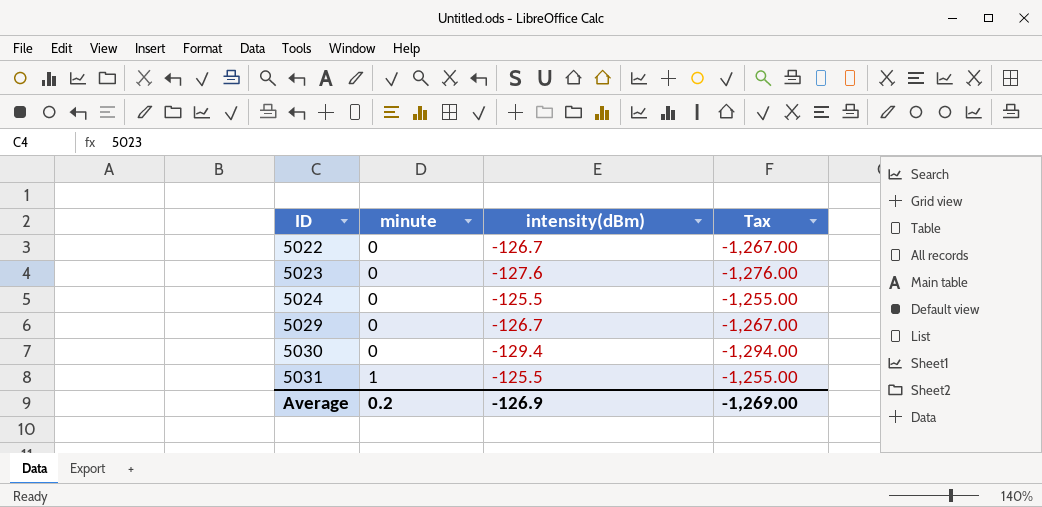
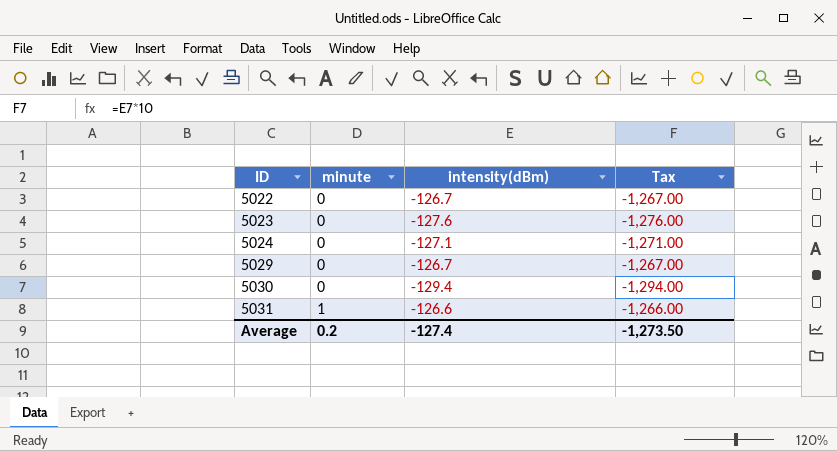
5024 | intensity(dBm): -125.5 -> -127.1
5024 | Tax: -1,255.00 -> -1,271.00
5031 | intensity(dBm): -125.5 -> -126.6
5031 | Tax: -1,255.00 -> -1,266.00
Average | intensity(dBm): -126.9 -> -127.4
Average | Tax: -1,269.00 -> -1,273.50

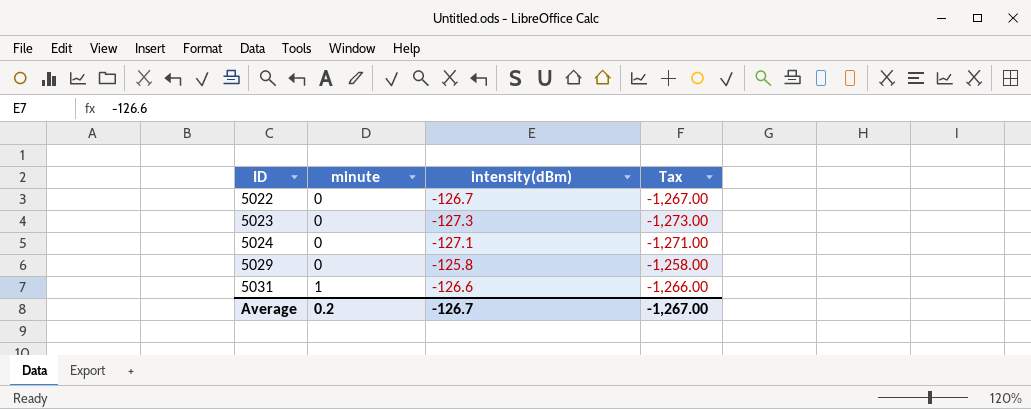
row 5030: 0 | -129.4 | -1,294.00 -> none
5023 | intensity(dBm): -127.6 -> -127.3
5023 | Tax: -1,276.00 -> -1,273.00
5029 | intensity(dBm): -126.7 -> -125.8
5029 | Tax: -1,267.00 -> -1,258.00
Average | intensity(dBm): -127.4 -> -126.7
Average | Tax: -1,273.50 -> -1,267.00

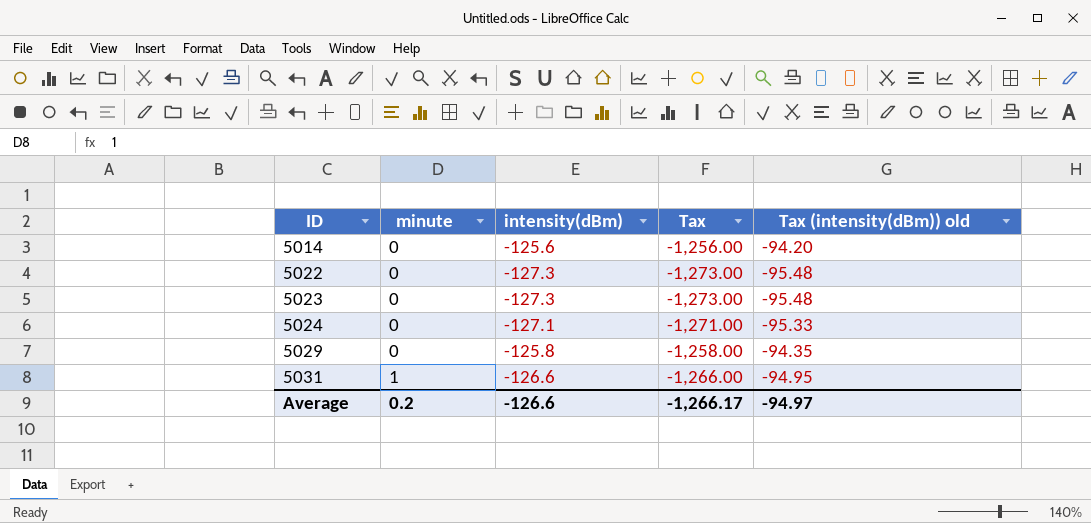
column Tax (intensity(dBm)) old | formula: none -> [intensity(dBm)] * 0.75
row 5014: none -> 0 | -125.6 | -1,256.00 | -94.20
5022 | intensity(dBm): -126.7 -> -127.3
5022 | Tax: -1,267.00 -> -1,273.00
Average | intensity(dBm): -126.7 -> -126.6
Average | Tax: -1,267.00 -> -1,266.17

